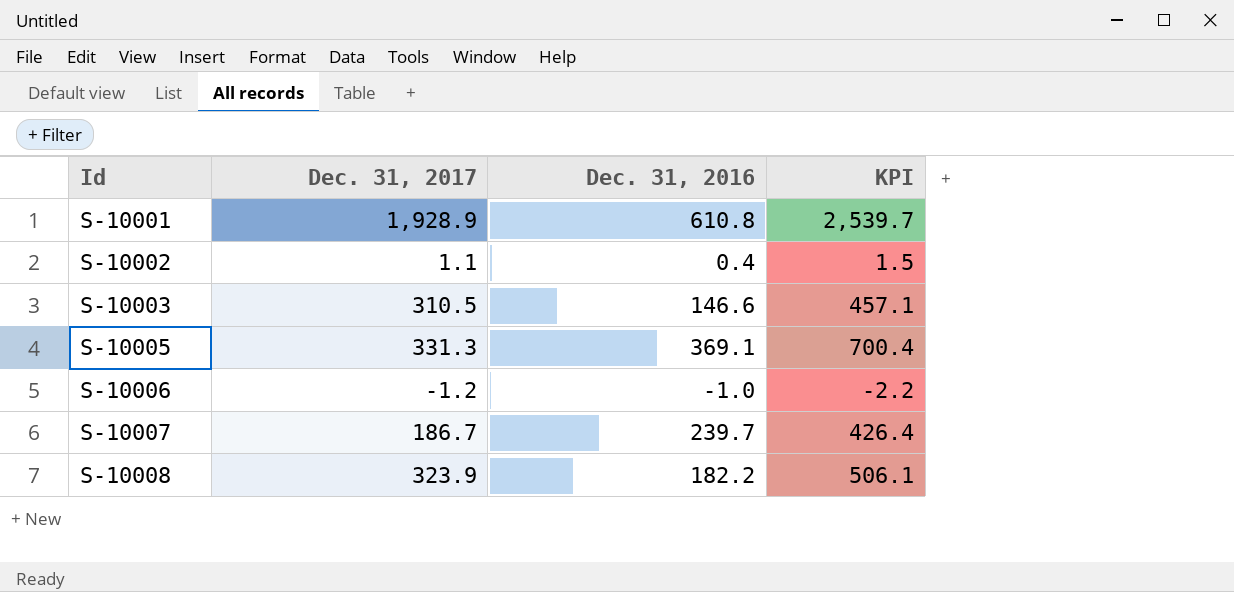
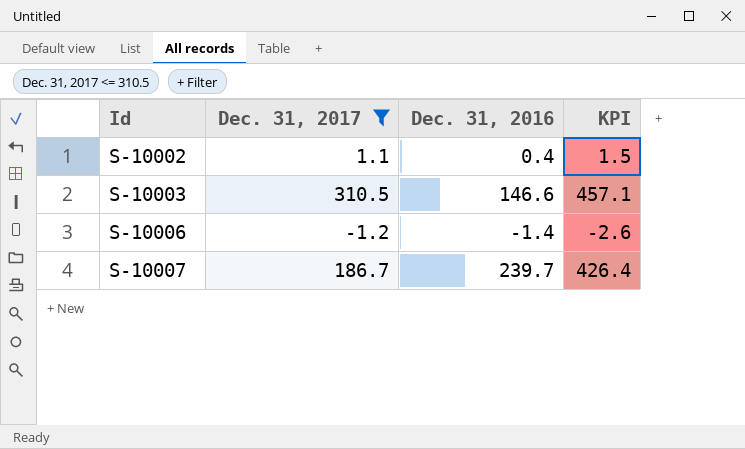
filter: none -> Dec. 31, 2017 <= 310.5
S-10006 | Dec. 31, 2016: -1.0 -> -1.4
S-10006 | KPI: -2.2 -> -2.6

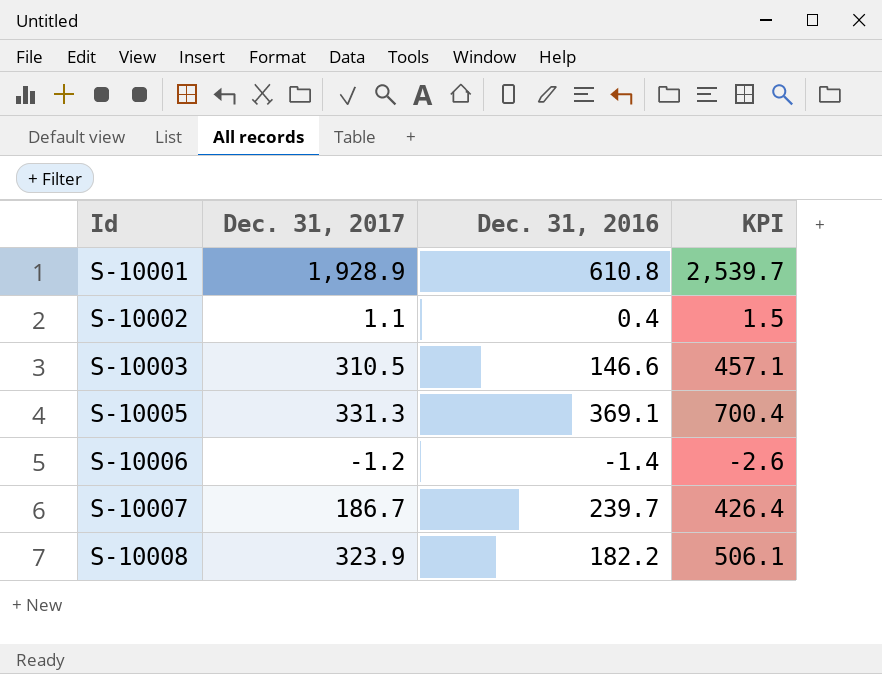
filter: Dec. 31, 2017 <= 310.5 -> none

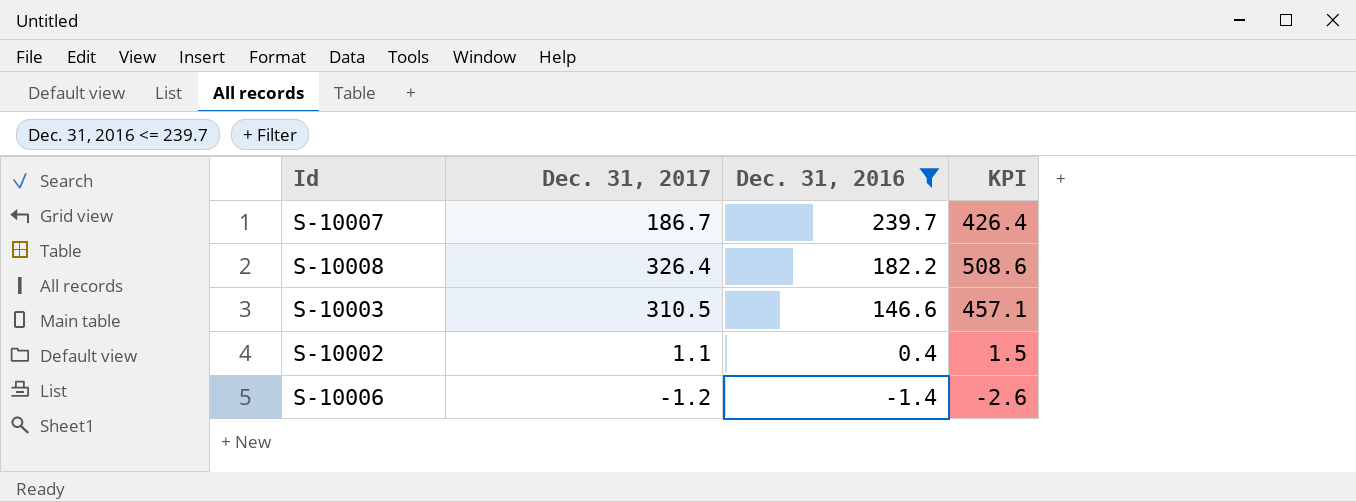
filter: none -> Dec. 31, 2016 <= 239.7
row order: Id ascending -> Dec. 31, 2016 descending
S-10008 | Dec. 31, 2017: 323.9 -> 326.4
S-10008 | KPI: 506.1 -> 508.6

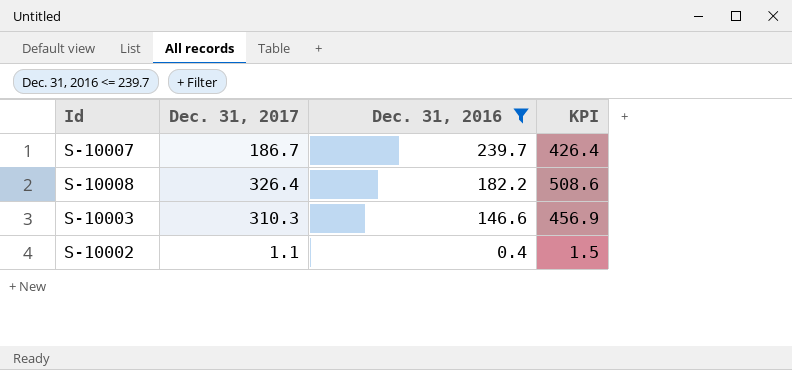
row S-10006: -1.2 | -1.4 | -2.6 -> none
S-10003 | Dec. 31, 2017: 310.5 -> 310.3
S-10003 | KPI: 457.1 -> 456.9

